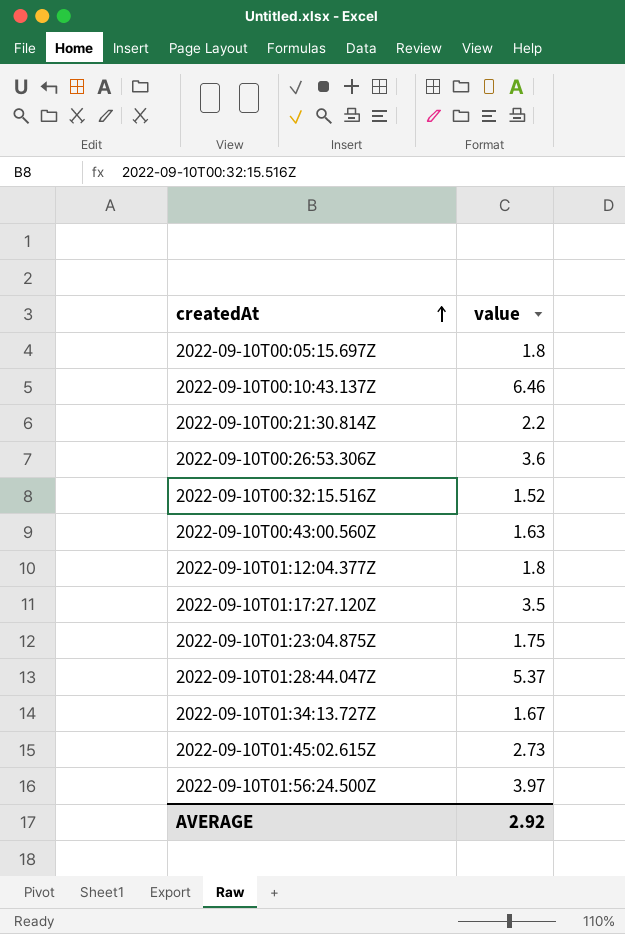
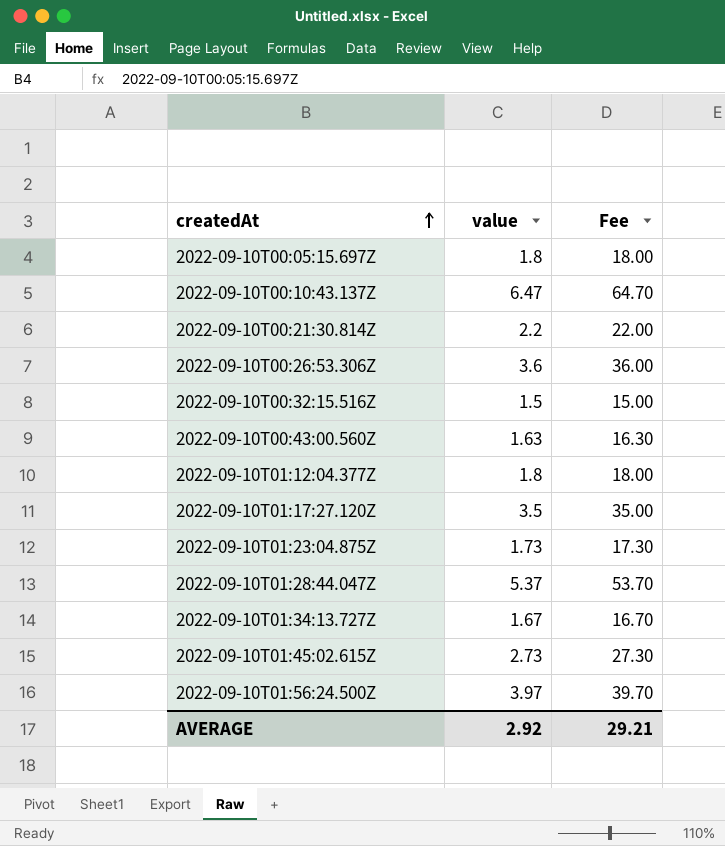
column Fee | formula: none -> [value] * 10
2022-09-10T00:10:43.137Z | value: 6.46 -> 6.47
2022-09-10T00:32:15.516Z | value: 1.52 -> 1.5
2022-09-10T01:23:04.875Z | value: 1.75 -> 1.73

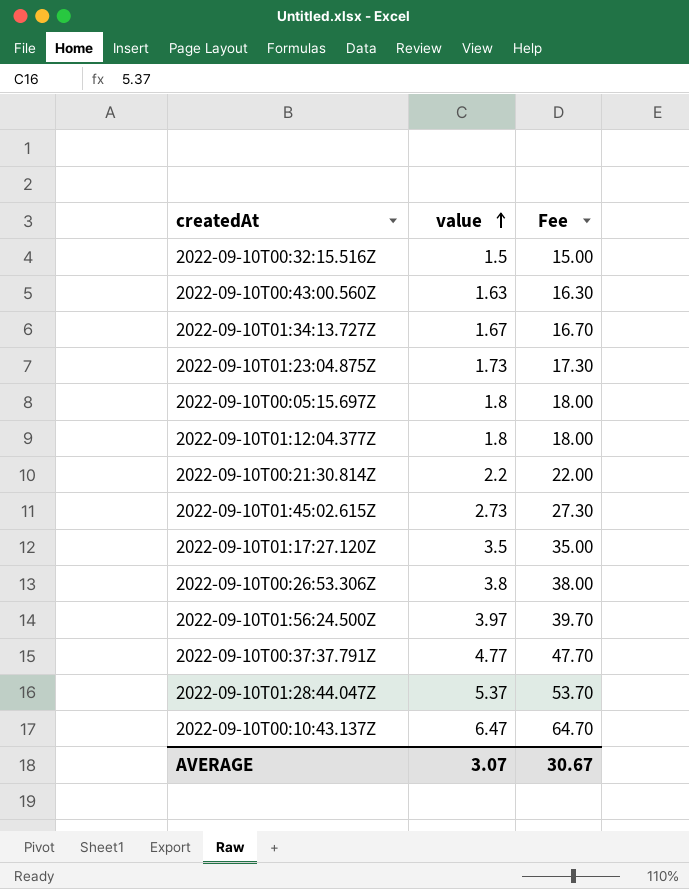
row order: createdAt ascending -> value ascending
2022-09-10T00:26:53.306Z | value: 3.6 -> 3.8
2022-09-10T00:26:53.306Z | Fee: 36.00 -> 38.00
row 2022-09-10T00:37:37.791Z: none -> 4.77 | 47.70
AVERAGE | value: 2.92 -> 3.07
AVERAGE | Fee: 29.21 -> 30.67

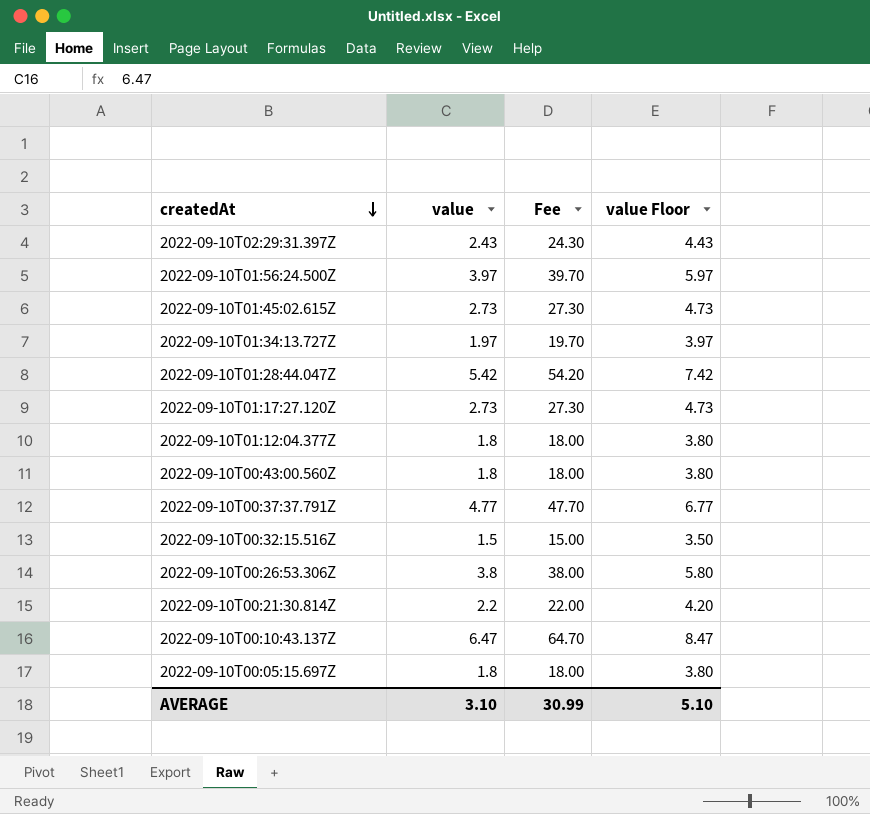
row order: value ascending -> createdAt descending
column value Floor | formula: none -> [value] + 2
row 2022-09-10T01:23:04.875Z: 1.73 | 17.30 -> none
row 2022-09-10T02:29:31.397Z: none -> 2.43 | 24.30 | 4.43
2022-09-10T01:34:13.727Z | value: 1.67 -> 1.97
2022-09-10T01:34:13.727Z | Fee: 16.70 -> 19.70
2022-09-10T01:28:44.047Z | value: 5.37 -> 5.42
2022-09-10T01:28:44.047Z | Fee: 53.70 -> 54.20
2022-09-10T01:17:27.120Z | value: 3.5 -> 2.73
2022-09-10T01:17:27.120Z | Fee: 35.00 -> 27.30
2022-09-10T00:43:00.560Z | value: 1.63 -> 1.8
2022-09-10T00:43:00.560Z | Fee: 16.30 -> 18.00
AVERAGE | value: 3.07 -> 3.10
AVERAGE | Fee: 30.67 -> 30.99

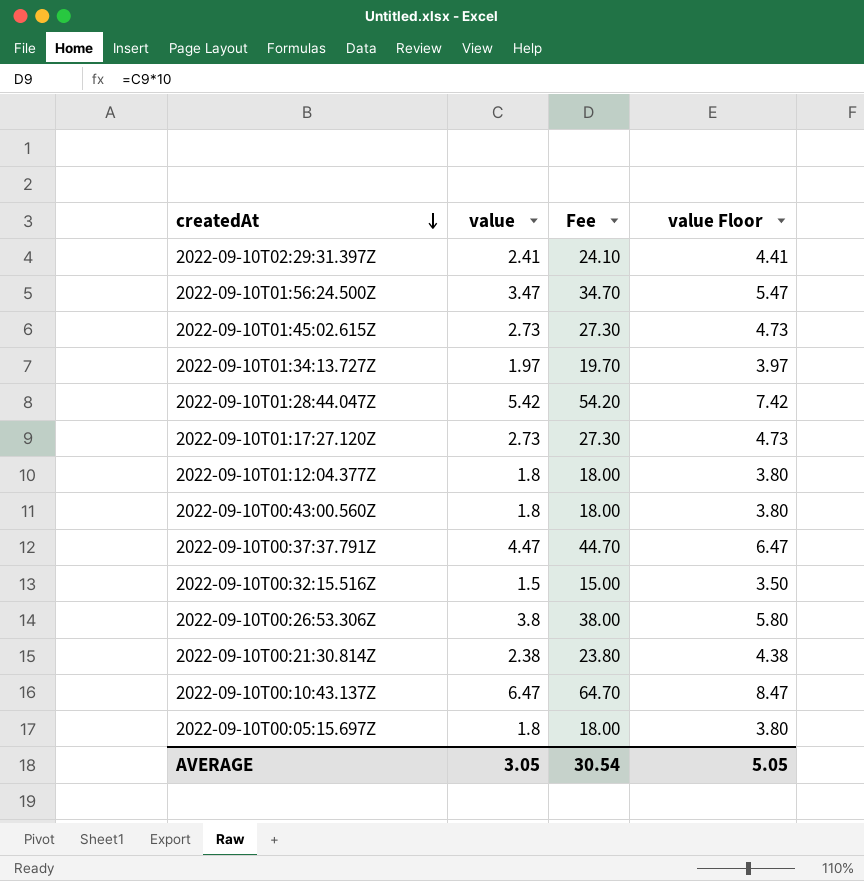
2022-09-10T02:29:31.397Z | value: 2.43 -> 2.41
2022-09-10T02:29:31.397Z | Fee: 24.30 -> 24.10
2022-09-10T02:29:31.397Z | value Floor: 4.43 -> 4.41
2022-09-10T01:56:24.500Z | value: 3.97 -> 3.47
2022-09-10T01:56:24.500Z | Fee: 39.70 -> 34.70
2022-09-10T01:56:24.500Z | value Floor: 5.97 -> 5.47
2022-09-10T00:37:37.791Z | value: 4.77 -> 4.47
2022-09-10T00:37:37.791Z | Fee: 47.70 -> 44.70
2022-09-10T00:37:37.791Z | value Floor: 6.77 -> 6.47
2022-09-10T00:21:30.814Z | value: 2.2 -> 2.38
2022-09-10T00:21:30.814Z | Fee: 22.00 -> 23.80
2022-09-10T00:21:30.814Z | value Floor: 4.20 -> 4.38
AVERAGE | value: 3.10 -> 3.05
AVERAGE | Fee: 30.99 -> 30.54
AVERAGE | value Floor: 5.10 -> 5.05

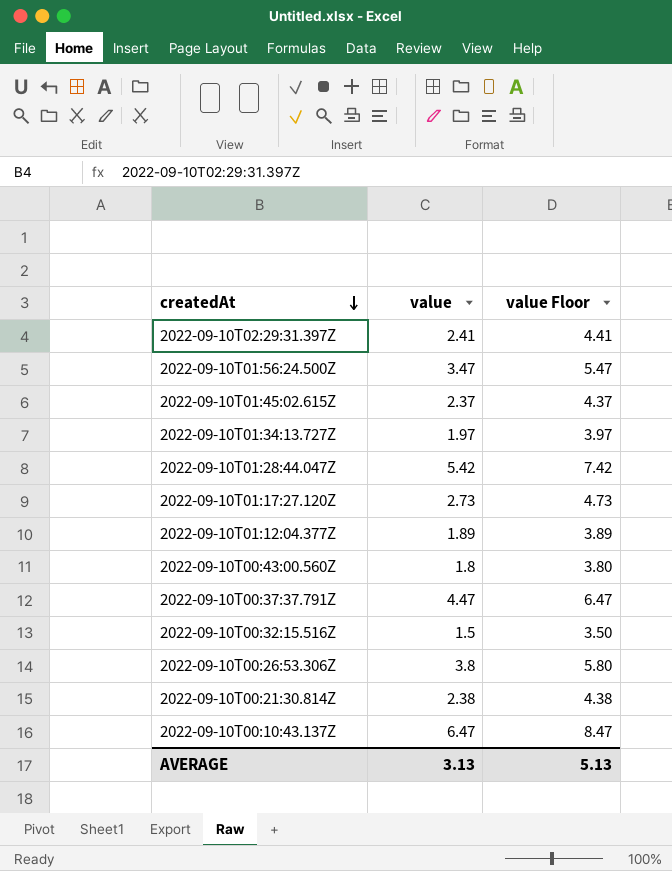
column Fee | formula: [value] * 10 -> none
row 2022-09-10T00:05:15.697Z: 1.8 | 18.00 | 3.80 -> none
2022-09-10T01:45:02.615Z | value: 2.73 -> 2.37
2022-09-10T01:45:02.615Z | value Floor: 4.73 -> 4.37
2022-09-10T01:12:04.377Z | value: 1.8 -> 1.89
2022-09-10T01:12:04.377Z | value Floor: 3.80 -> 3.89
AVERAGE | value: 3.05 -> 3.13
AVERAGE | value Floor: 5.05 -> 5.13

